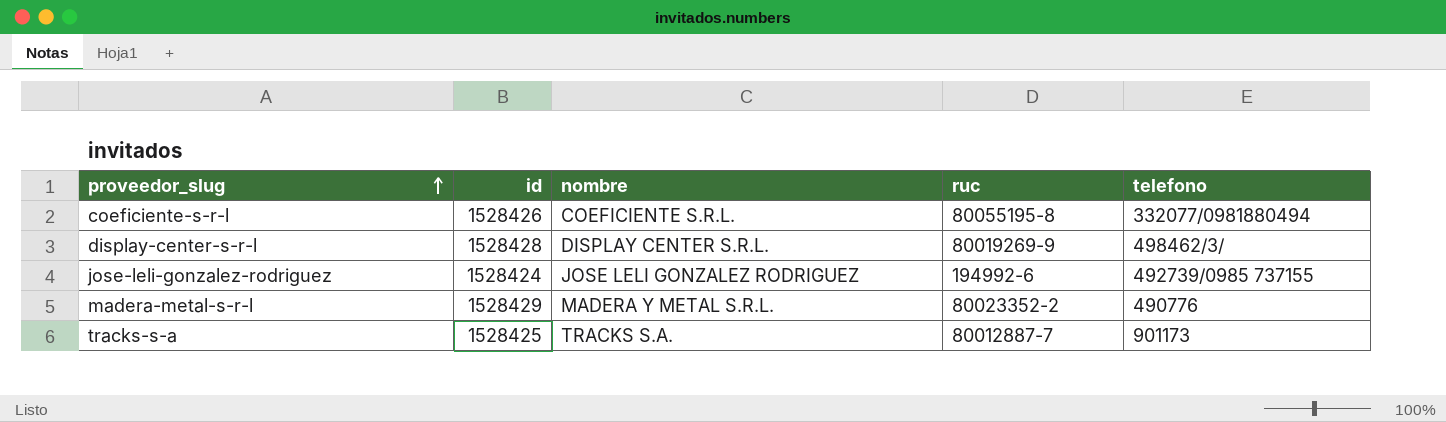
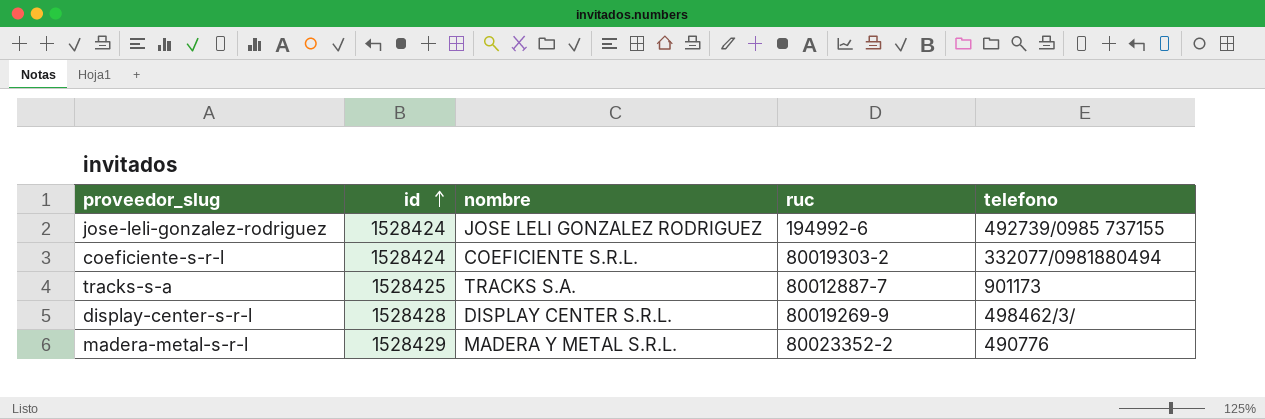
row order: proveedor_slug ascending -> id ascending
coeficiente-s-r-l | id: 1528426 -> 1528424
coeficiente-s-r-l | ruc: 80055195-8 -> 80019303-2

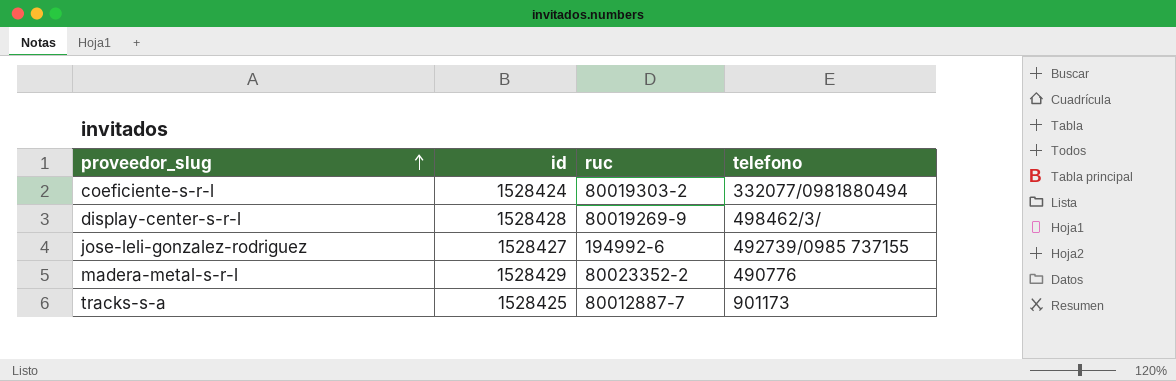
row order: id ascending -> proveedor_slug ascending
column nombre | position: 3 -> none
jose-leli-gonzalez-rodriguez | id: 1528424 -> 1528427

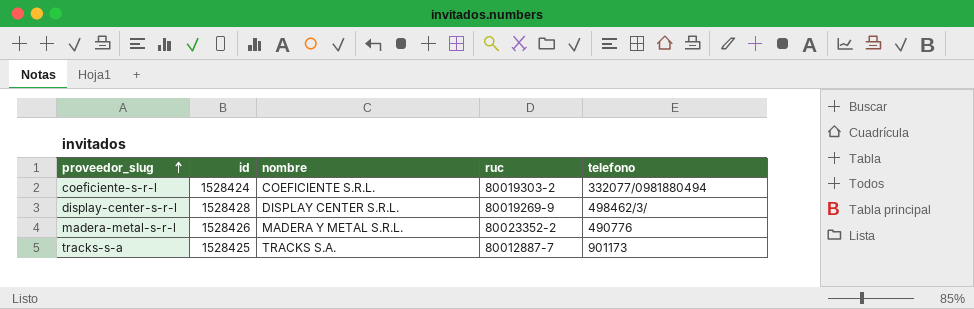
column nombre | position: none -> 3
row jose-leli-gonzalez-rodriguez: 1528427 | 194992-6 | 492739/0985 737155 -> none
madera-metal-s-r-l | id: 1528429 -> 1528426

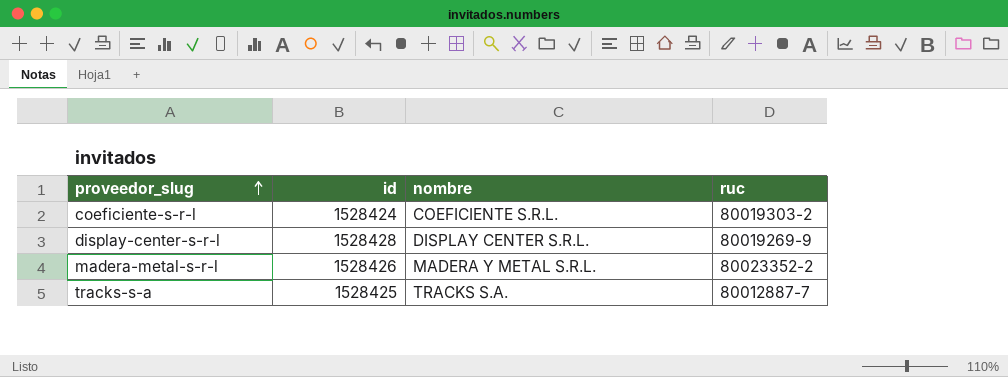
column telefono | position: 5 -> none

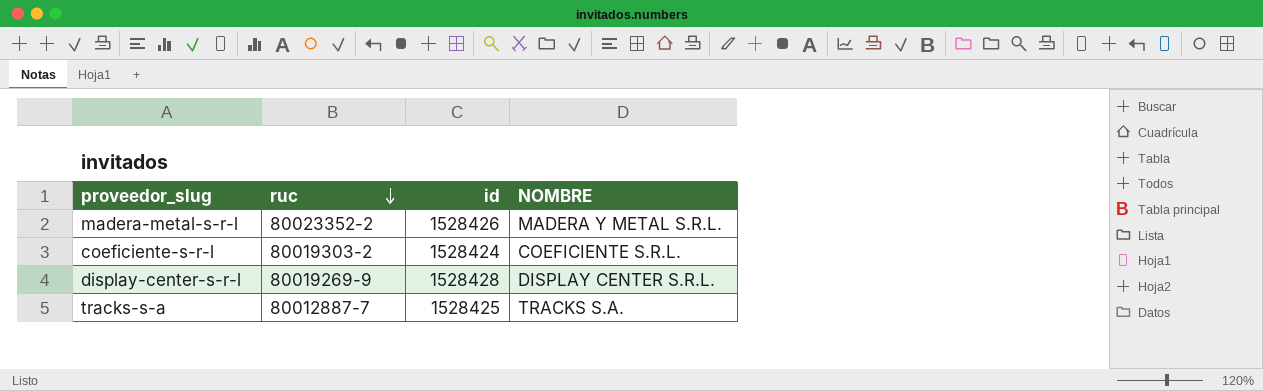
row order: proveedor_slug ascending -> ruc descending
column ruc | position: 4 -> 2
column name: nombre -> NOMBRE

